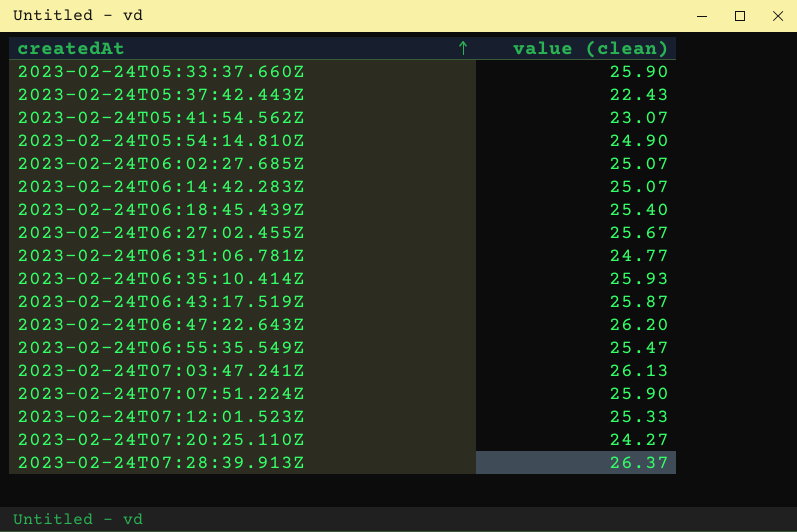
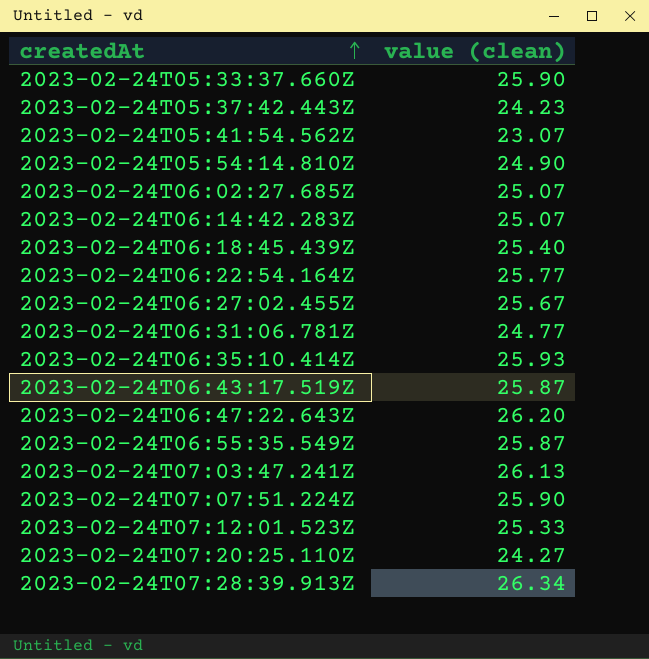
2023-02-24T05:37:42.443Z | value (clean): 22.43 -> 24.23
row 2023-02-24T06:22:54.164Z: none -> 25.77
2023-02-24T06:55:35.549Z | value (clean): 25.47 -> 25.87
2023-02-24T07:28:39.913Z | value (clean): 26.37 -> 26.34

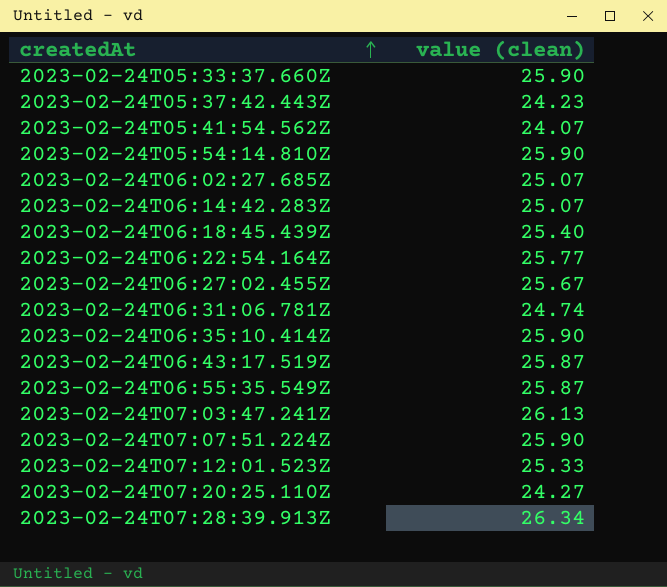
row 2023-02-24T06:47:22.643Z: 26.20 -> none
2023-02-24T05:41:54.562Z | value (clean): 23.07 -> 24.07
2023-02-24T05:54:14.810Z | value (clean): 24.90 -> 25.90
2023-02-24T06:31:06.781Z | value (clean): 24.77 -> 24.74
2023-02-24T06:35:10.414Z | value (clean): 25.93 -> 25.90

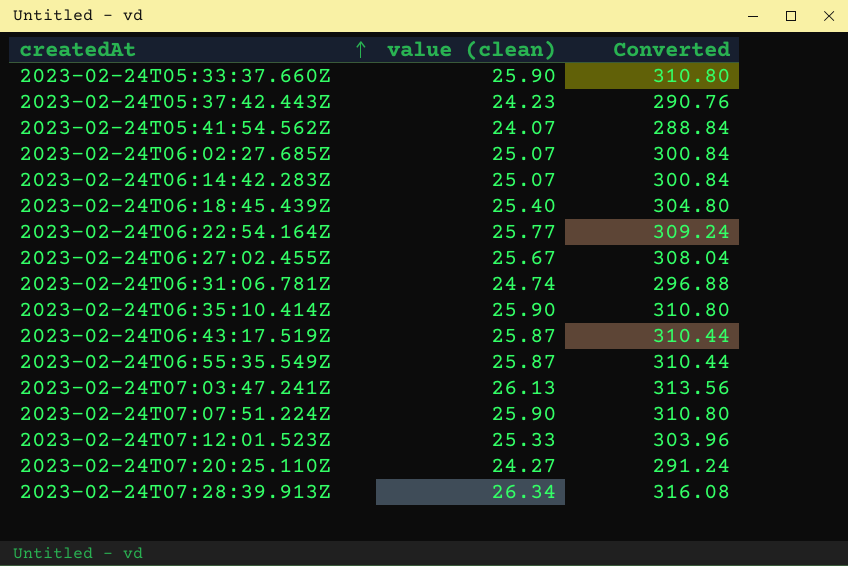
column Converted | formula: none -> [value (clean)] * 12
row 2023-02-24T05:54:14.810Z: 25.90 -> none

